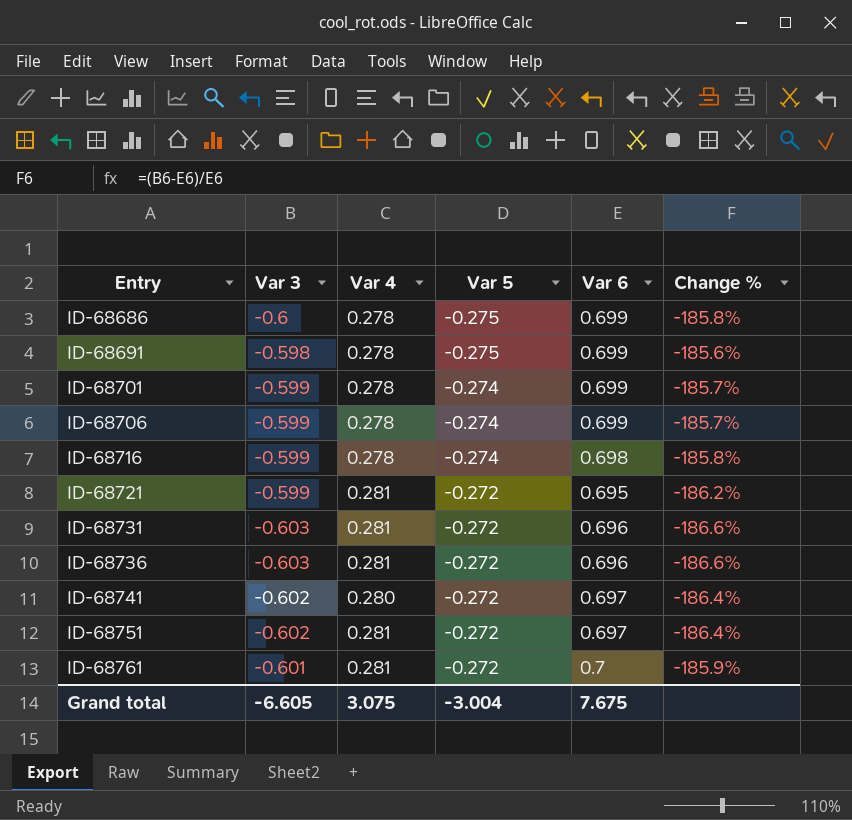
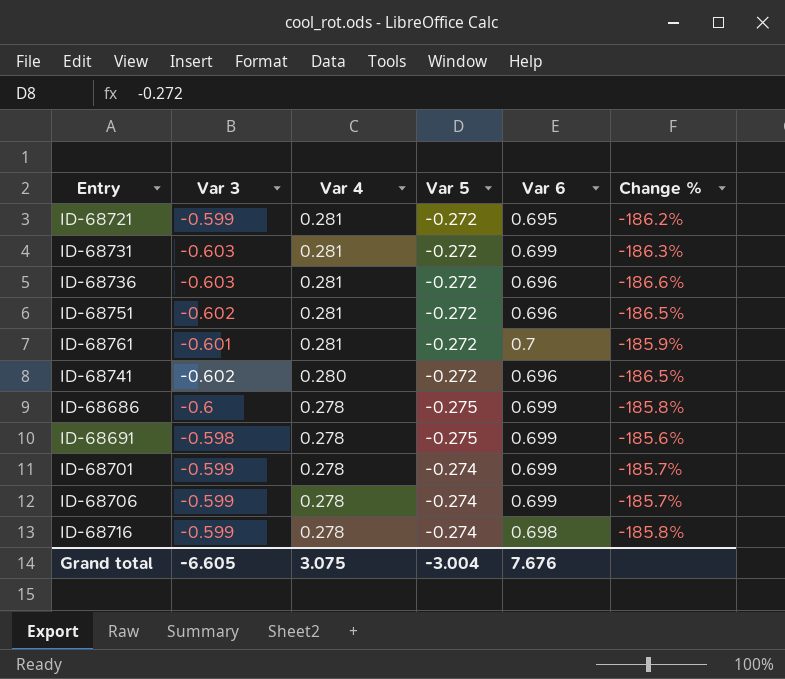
row order: Entry ascending -> Var 4 descending
ID-68731 | Var 6: 0.696 -> 0.699
ID-68731 | Change %: -186.6% -> -186.3%
ID-68751 | Var 6: 0.697 -> 0.696
ID-68751 | Change %: -186.4% -> -186.5%
ID-68741 | Var 6: 0.697 -> 0.696
ID-68741 | Change %: -186.4% -> -186.5%
Grand total | Var 6: 7.675 -> 7.676

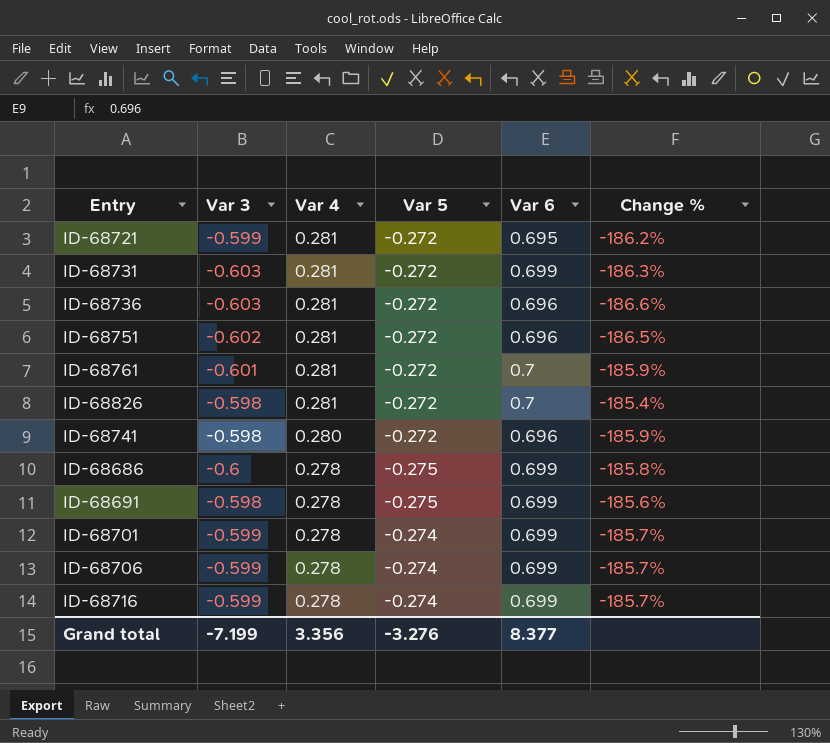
row ID-68826: none -> -0.598 | 0.281 | -0.272 | 0.7 | -185.4%
ID-68741 | Var 3: -0.602 -> -0.598
ID-68741 | Change %: -186.5% -> -185.9%
ID-68716 | Var 6: 0.698 -> 0.699
ID-68716 | Change %: -185.8% -> -185.7%
Grand total | Var 3: -6.605 -> -7.199
Grand total | Var 4: 3.075 -> 3.356
Grand total | Var 5: -3.004 -> -3.276
Grand total | Var 6: 7.676 -> 8.377

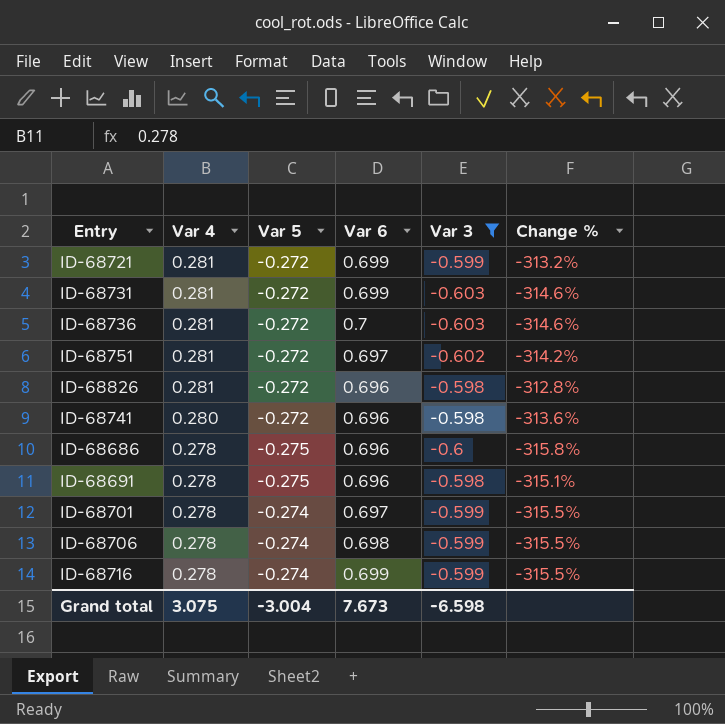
filter: none -> Var 3 != -0.601
column Var 3 | position: 2 -> 5
column Change % | formula: ([Var 3] - [Var 6]) / [Var 6] -> ([Var 3] - [Var 4]) / [Var 4]
ID-68721 | Var 6: 0.695 -> 0.699
ID-68736 | Var 6: 0.696 -> 0.7
ID-68751 | Var 6: 0.696 -> 0.697
ID-68826 | Var 6: 0.7 -> 0.696
ID-68686 | Var 6: 0.699 -> 0.696
ID-68691 | Var 6: 0.699 -> 0.696
ID-68701 | Var 6: 0.699 -> 0.697
ID-68706 | Var 6: 0.699 -> 0.698
Grand total | Var 4: 3.356 -> 3.075
Grand total | Var 5: -3.276 -> -3.004
Grand total | Var 6: 8.377 -> 7.673
Grand total | Var 3: -7.199 -> -6.598

